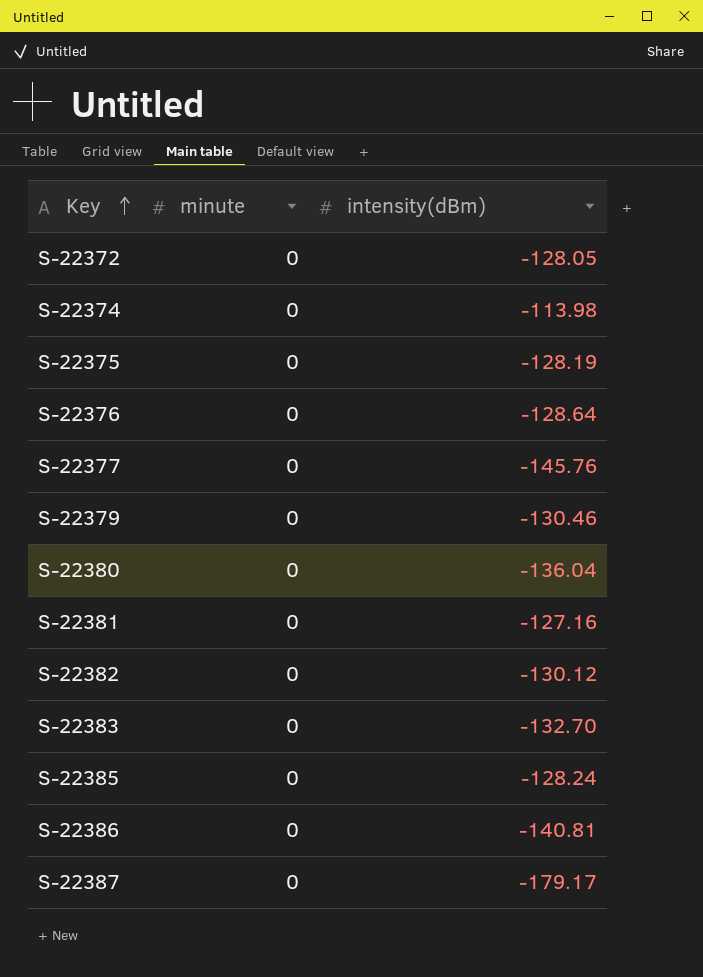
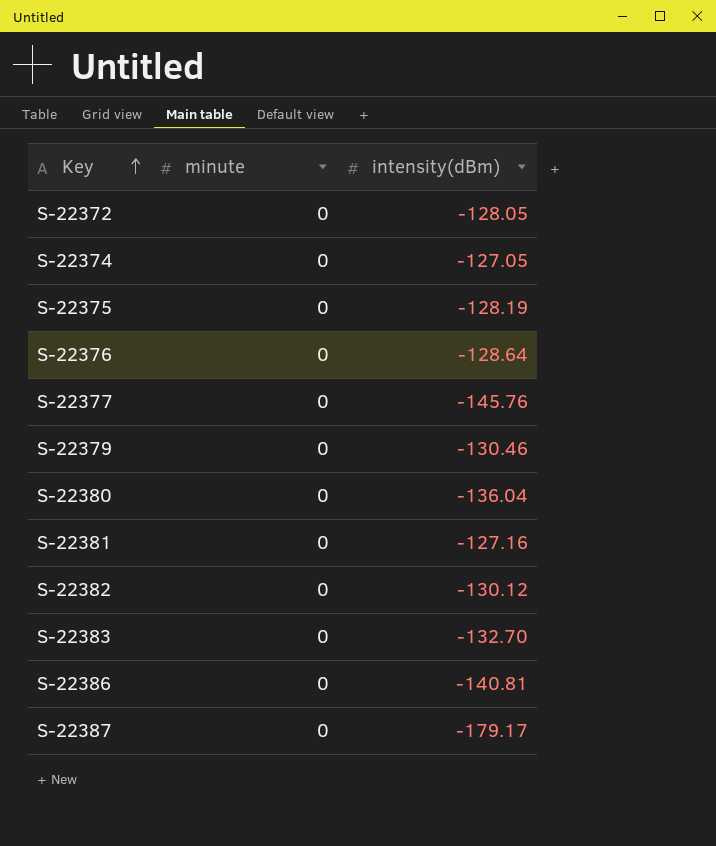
row S-22385: 0 | -128.24 -> none
S-22374 | intensity(dBm): -113.98 -> -127.05

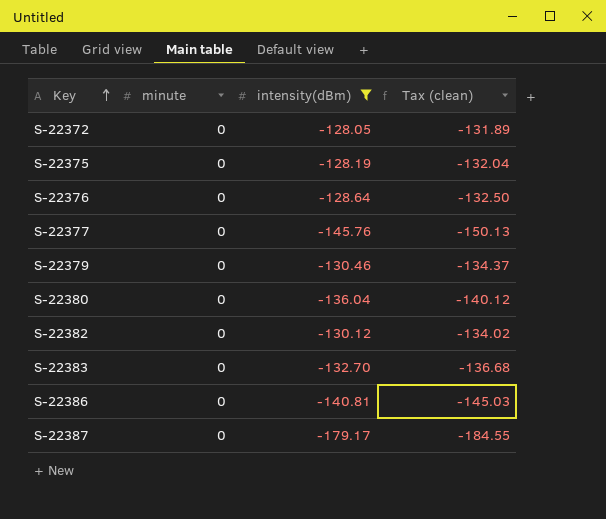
filter: none -> intensity(dBm) <= -128.05
column Tax (clean) | formula: none -> [intensity(dBm)] * 1.03

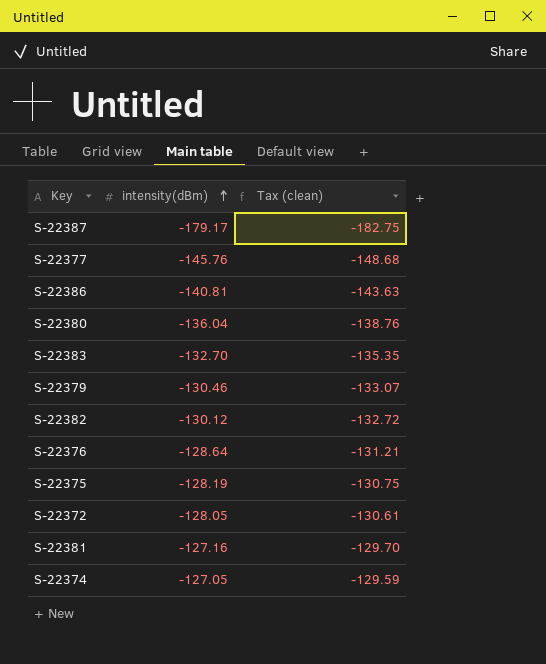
filter: intensity(dBm) <= -128.05 -> none
row order: Key ascending -> intensity(dBm) ascending
column minute | position: 2 -> none
column Tax (clean) | formula: [intensity(dBm)] * 1.03 -> [intensity(dBm)] * 1.02

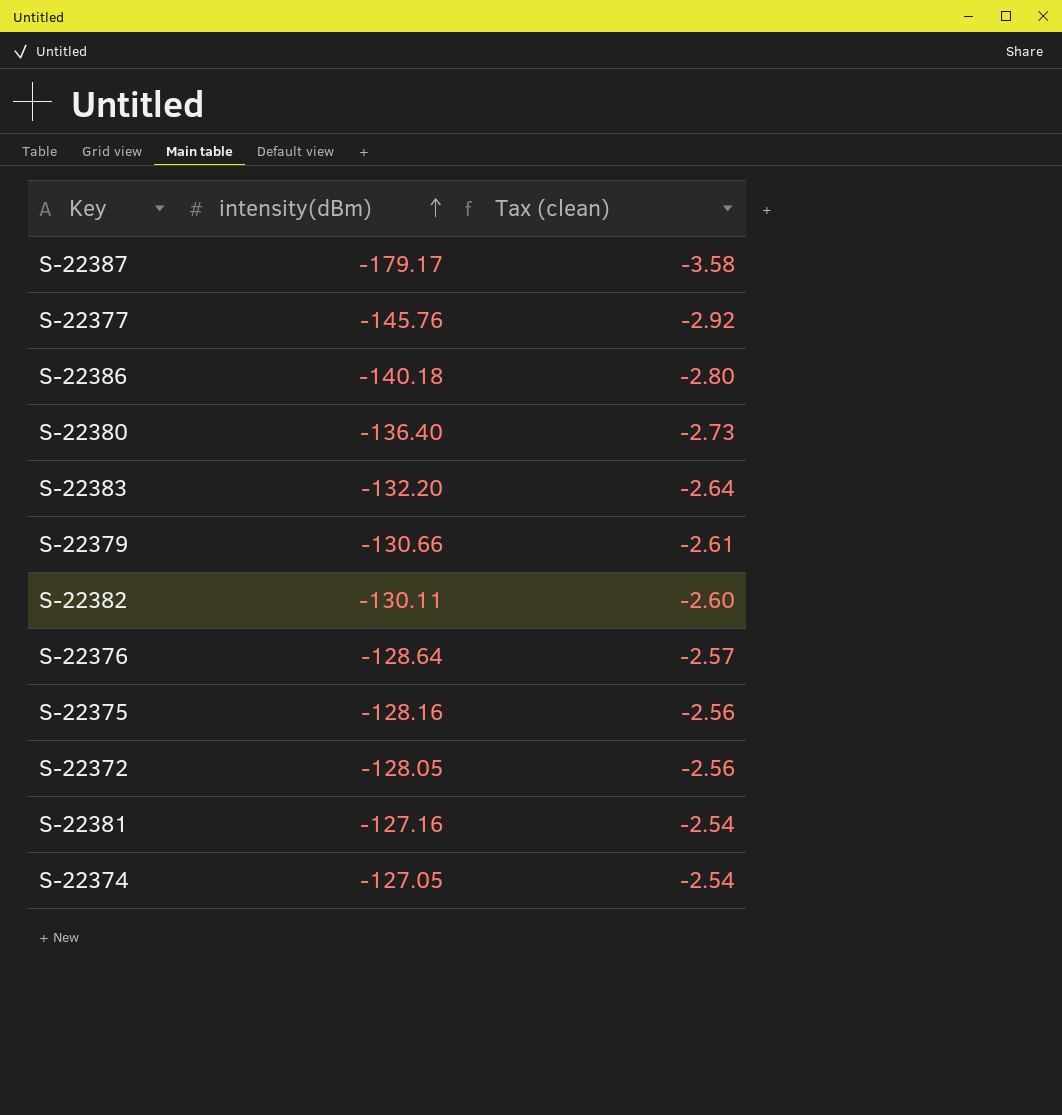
column Tax (clean) | formula: [intensity(dBm)] * 1.02 -> [intensity(dBm)] * 0.02
S-22386 | intensity(dBm): -140.81 -> -140.18
S-22380 | intensity(dBm): -136.04 -> -136.40
S-22383 | intensity(dBm): -132.70 -> -132.20
S-22379 | intensity(dBm): -130.46 -> -130.66
S-22382 | intensity(dBm): -130.12 -> -130.11
S-22375 | intensity(dBm): -128.19 -> -128.16

